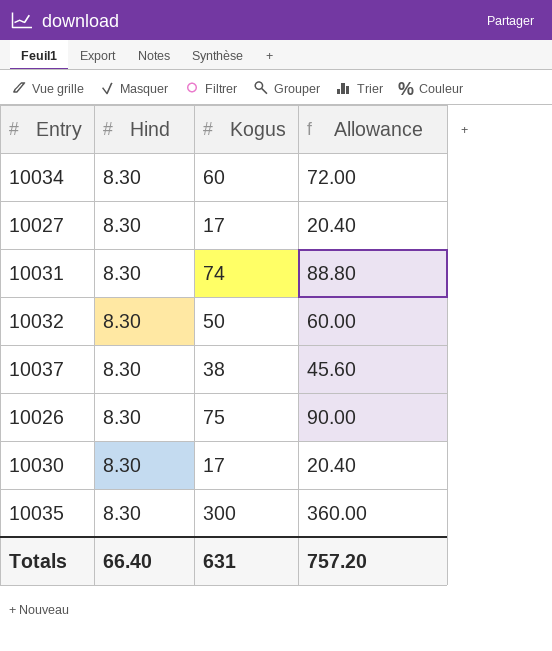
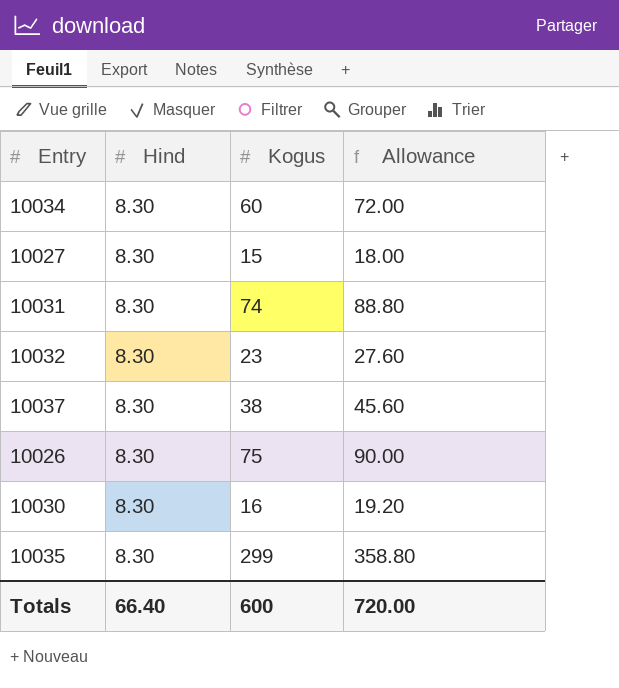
10027 | Kogus: 17 -> 15
10027 | Allowance: 20.40 -> 18.00
10032 | Kogus: 50 -> 23
10032 | Allowance: 60.00 -> 27.60
10030 | Kogus: 17 -> 16
10030 | Allowance: 20.40 -> 19.20
10035 | Kogus: 300 -> 299
10035 | Allowance: 360.00 -> 358.80
Totals | Kogus: 631 -> 600
Totals | Allowance: 757.20 -> 720.00

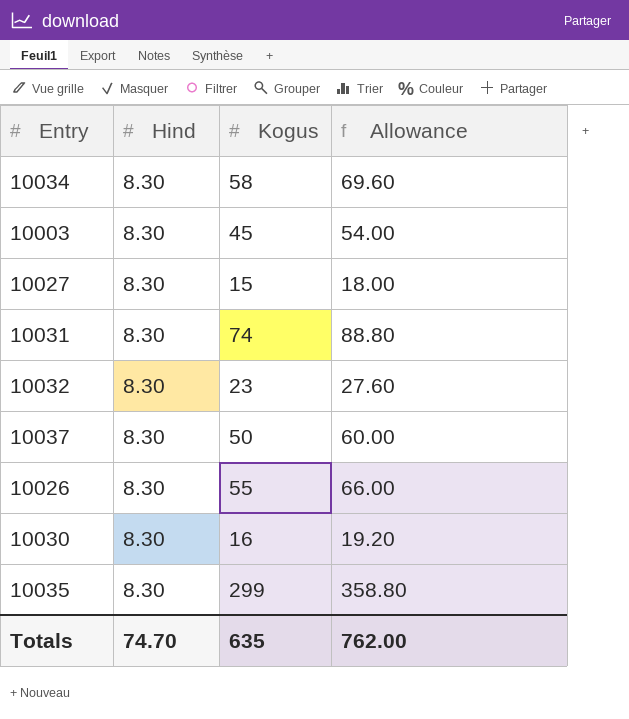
10034 | Kogus: 60 -> 58
10034 | Allowance: 72.00 -> 69.60
row 10003: none -> 8.30 | 45 | 54.00
10037 | Kogus: 38 -> 50
10037 | Allowance: 45.60 -> 60.00
10026 | Kogus: 75 -> 55
10026 | Allowance: 90.00 -> 66.00
Totals | Hind: 66.40 -> 74.70
Totals | Kogus: 600 -> 635
Totals | Allowance: 720.00 -> 762.00

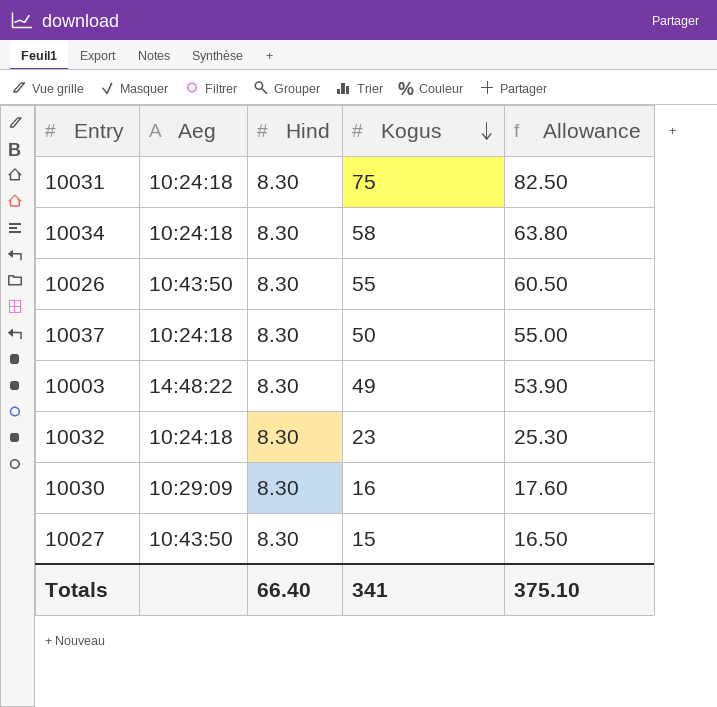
row order: none -> Kogus descending
column Aeg | position: none -> 2
column Allowance | formula: [Kogus] * 1.2 -> [Kogus] * 1.1
row 10035: 8.30 | 299 | 358.80 -> none
10031 | Kogus: 74 -> 75
10003 | Kogus: 45 -> 49
Totals | Hind: 74.70 -> 66.40
Totals | Kogus: 635 -> 341
Totals | Allowance: 762.00 -> 375.10

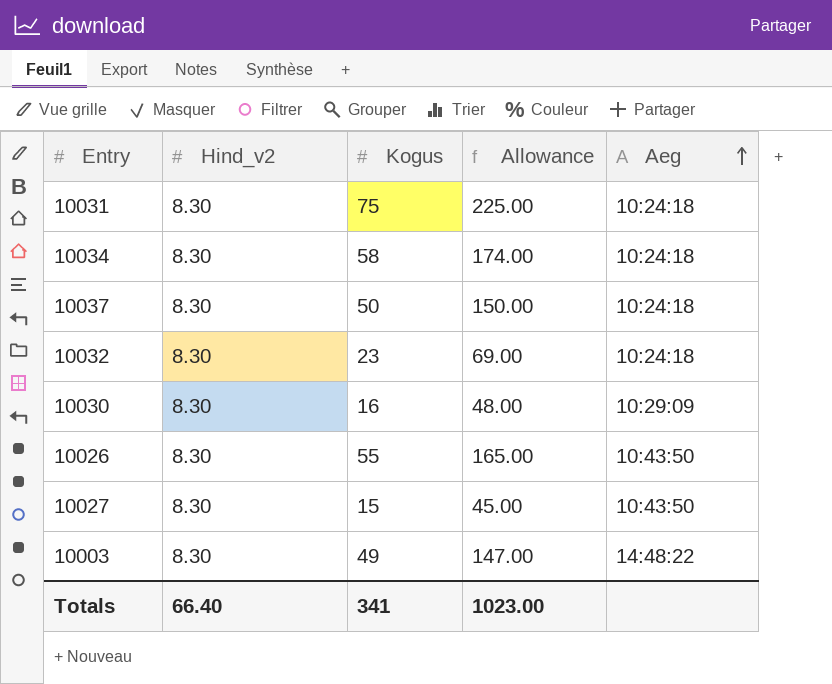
row order: Kogus descending -> Aeg ascending
column name: Hind -> Hind_v2
column Allowance | formula: [Kogus] * 1.1 -> [Kogus] * 3
column Aeg | position: 2 -> 5
Totals | Allowance: 375.10 -> 1023.00

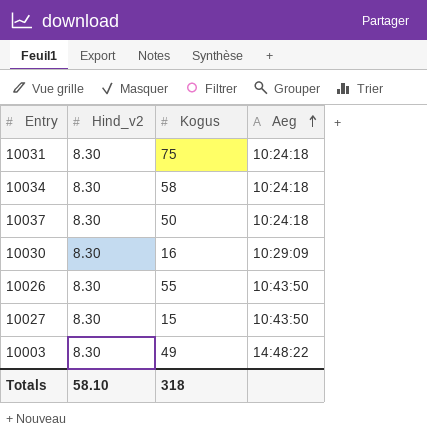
column Allowance | formula: [Kogus] * 3 -> none
row 10032: 8.30 | 23 | 69.00 | 10:24:18 -> none
Totals | Hind_v2: 66.40 -> 58.10
Totals | Kogus: 341 -> 318

